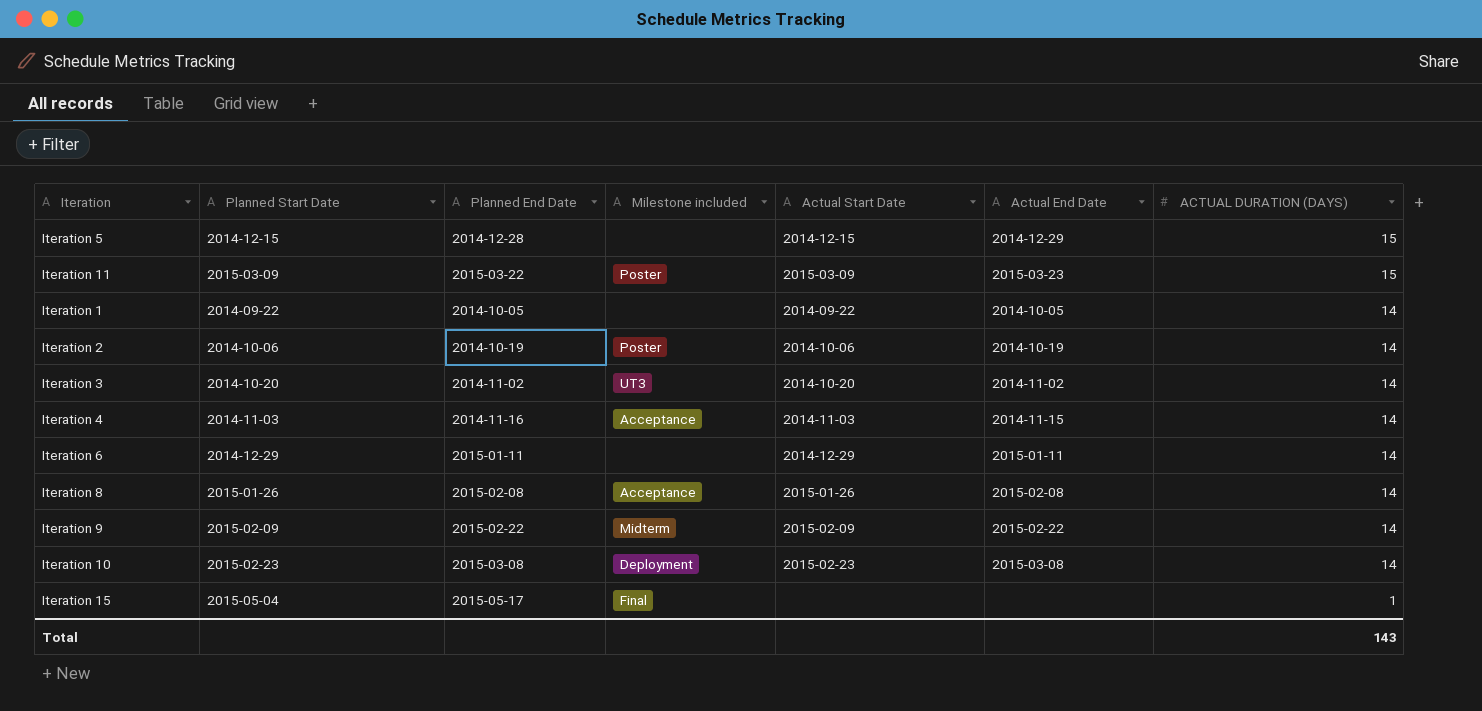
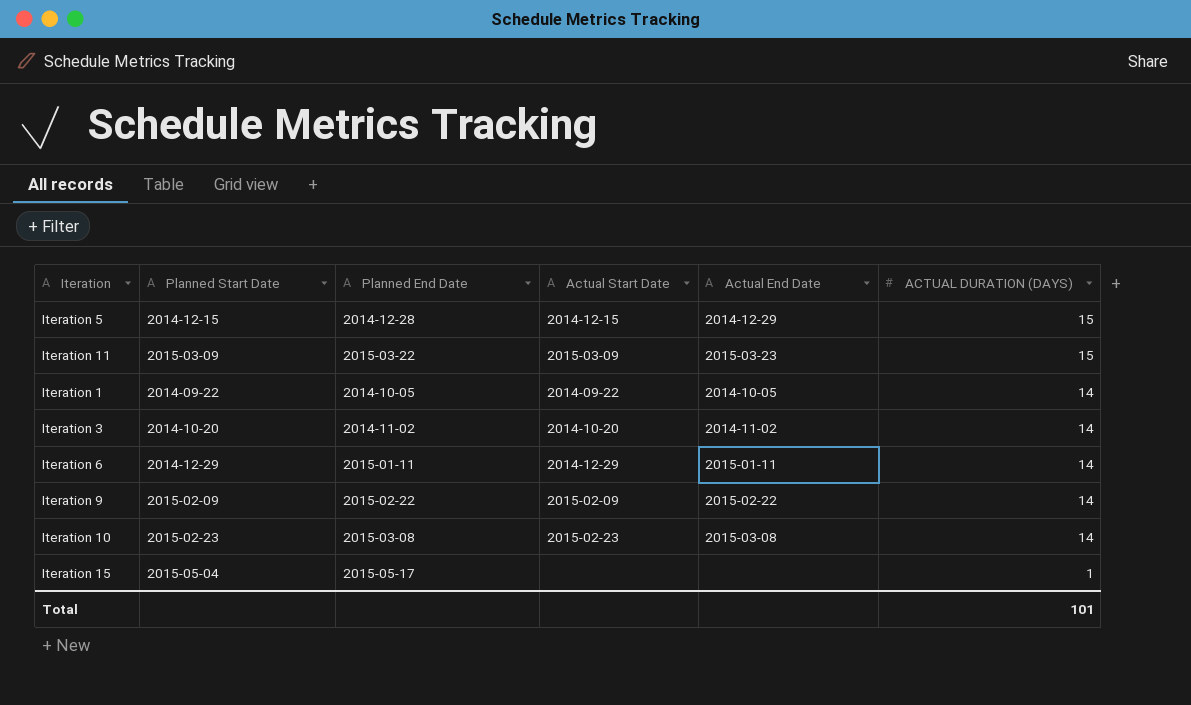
column Milestone included | position: 4 -> none
row Iteration 2: 2014-10-06 | 2014-10-19 | Poster | 2014-10-06 | 2014-10-19 | 14 -> none
row Iteration 4: 2014-11-03 | 2014-11-16 | Acceptance | 2014-11-03 | 2014-11-15 | 14 -> none
row Iteration 8: 2015-01-26 | 2015-02-08 | Acceptance | 2015-01-26 | 2015-02-08 | 14 -> none
Total | ACTUAL DURATION (DAYS): 143 -> 101

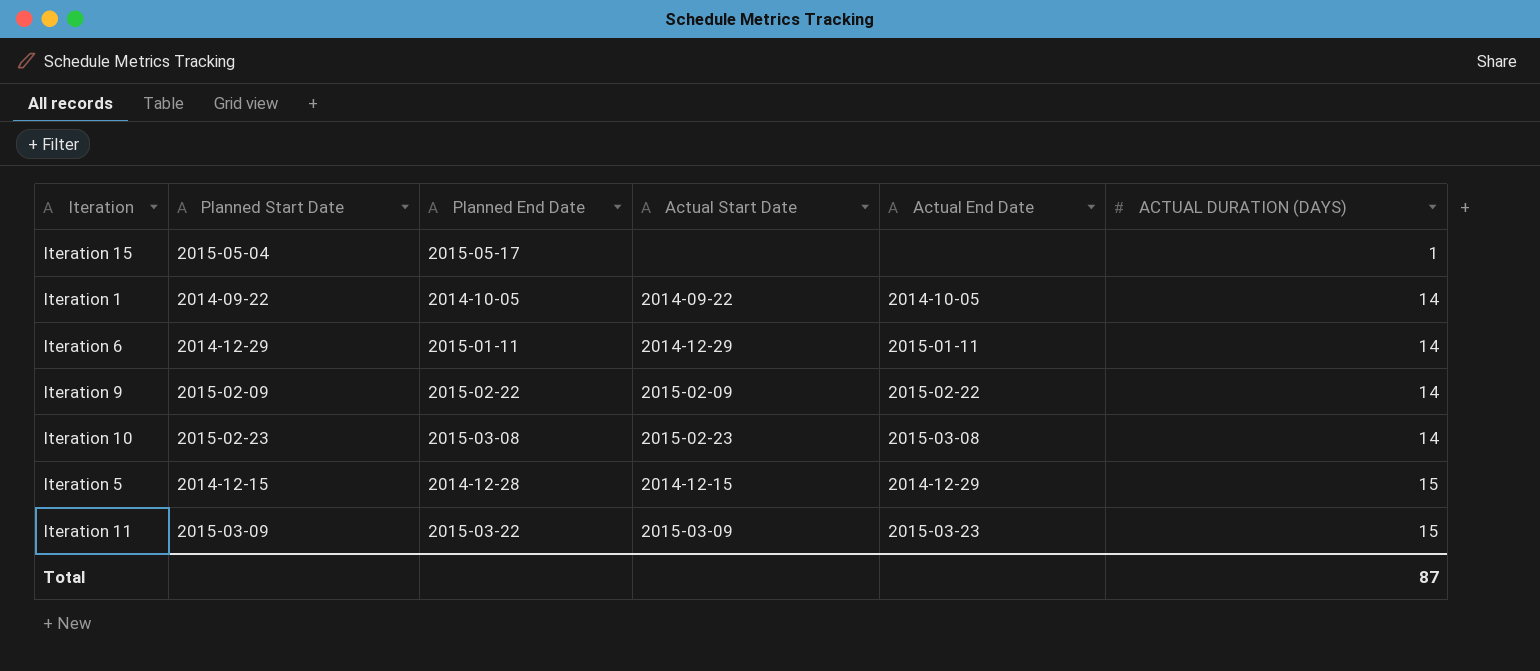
row order: ACTUAL DURATION (DAYS) descending -> ACTUAL DURATION (DAYS) ascending
row Iteration 3: 2014-10-20 | 2014-11-02 | 2014-10-20 | 2014-11-02 | 14 -> none
Total | ACTUAL DURATION (DAYS): 101 -> 87

